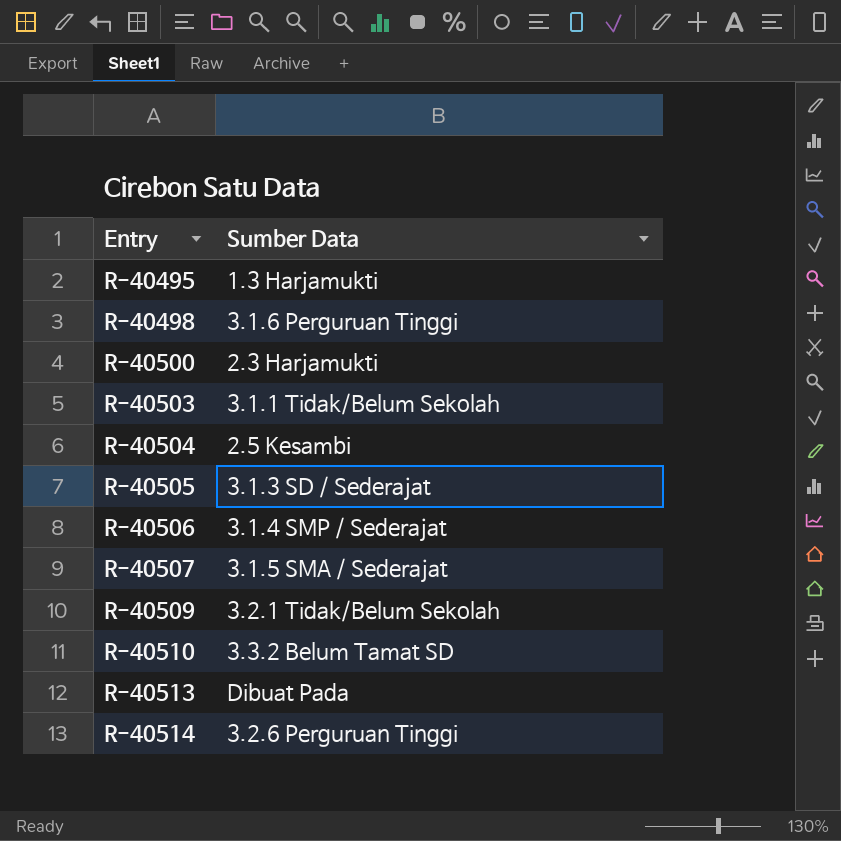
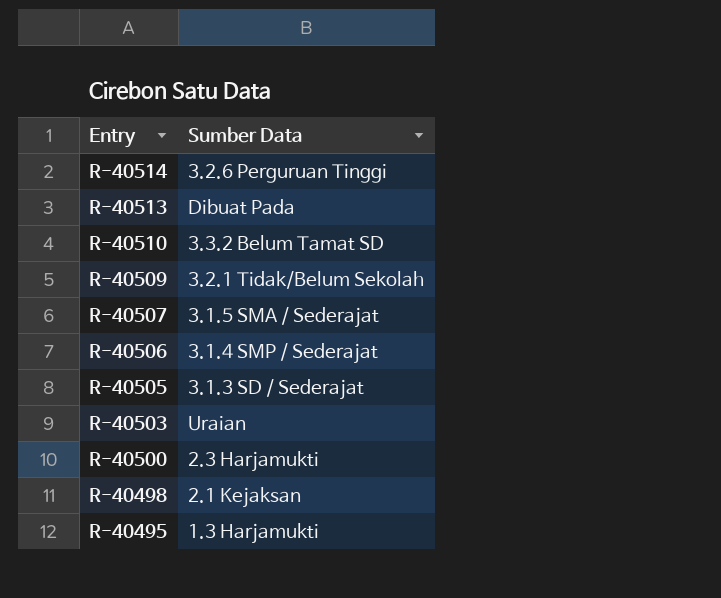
row order: Entry ascending -> Entry descending
row R-40504: 2.5 Kesambi -> none
R-40503 | Sumber Data: 3.1.1 Tidak/Belum Sekolah -> Uraian
R-40498 | Sumber Data: 3.1.6 Perguruan Tinggi -> 2.1 Kejaksan

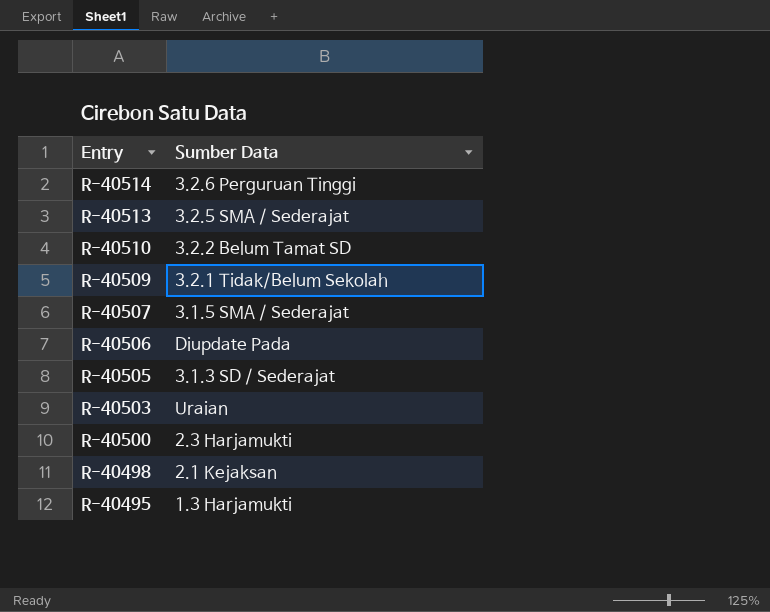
R-40513 | Sumber Data: Dibuat Pada -> 3.2.5 SMA / Sederajat
R-40510 | Sumber Data: 3.3.2 Belum Tamat SD -> 3.2.2 Belum Tamat SD
R-40506 | Sumber Data: 3.1.4 SMP / Sederajat -> Diupdate Pada

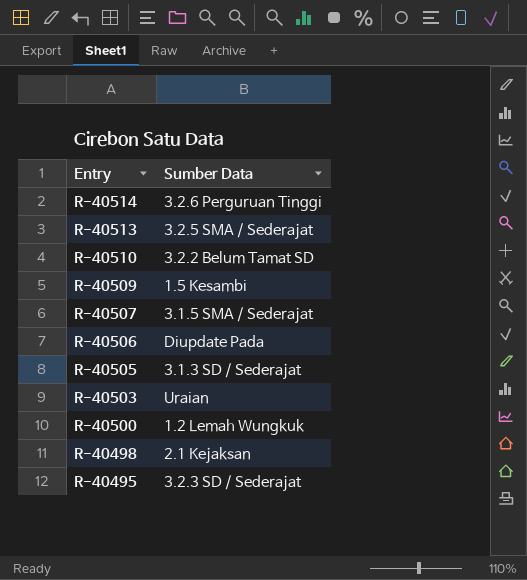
R-40509 | Sumber Data: 3.2.1 Tidak/Belum Sekolah -> 1.5 Kesambi
R-40500 | Sumber Data: 2.3 Harjamukti -> 1.2 Lemah Wungkuk
R-40495 | Sumber Data: 1.3 Harjamukti -> 3.2.3 SD / Sederajat

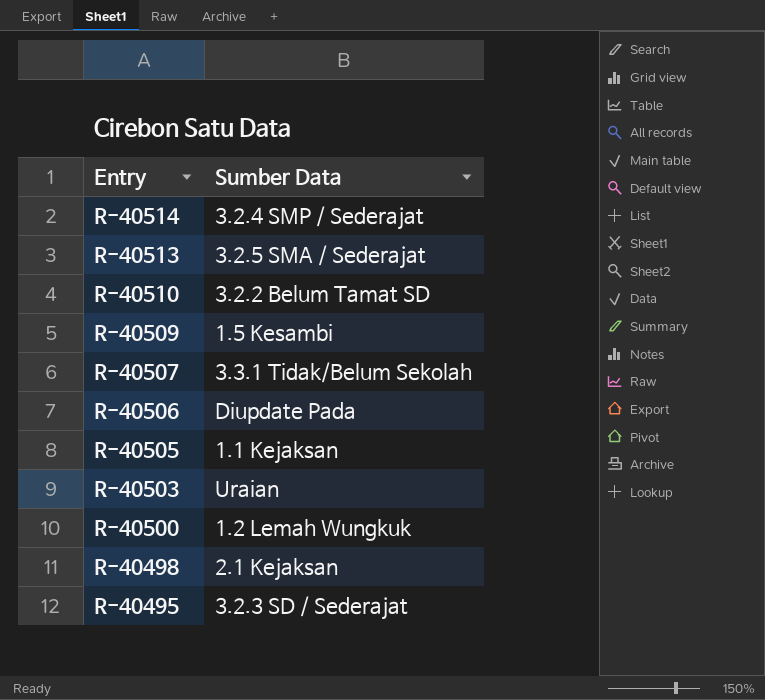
R-40514 | Sumber Data: 3.2.6 Perguruan Tinggi -> 3.2.4 SMP / Sederajat
R-40507 | Sumber Data: 3.1.5 SMA / Sederajat -> 3.3.1 Tidak/Belum Sekolah
R-40505 | Sumber Data: 3.1.3 SD / Sederajat -> 1.1 Kejaksan

